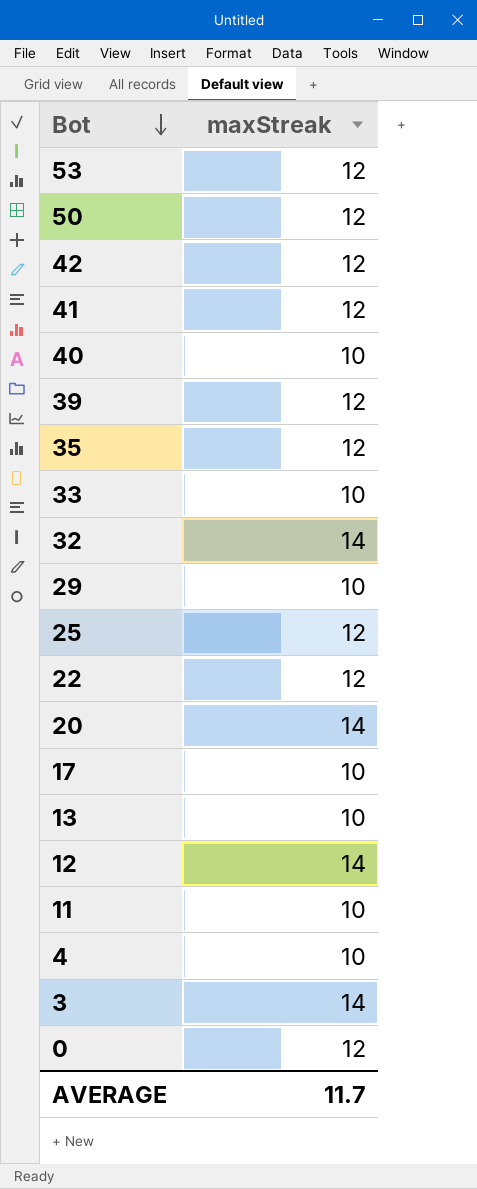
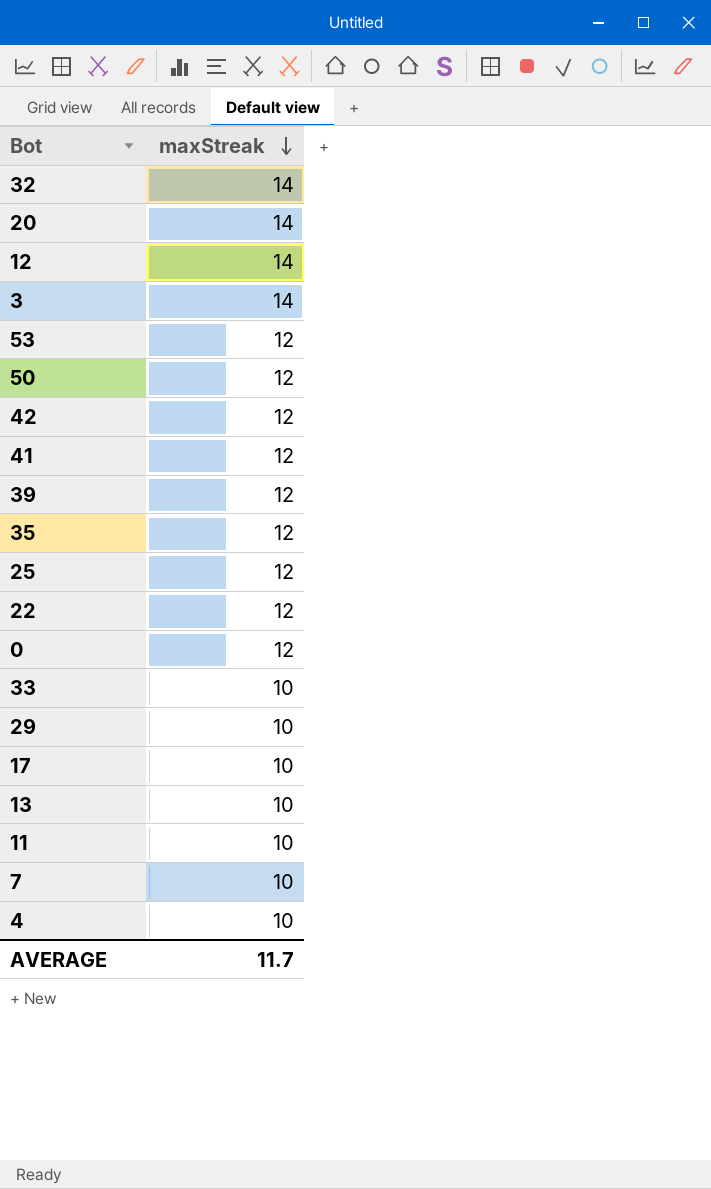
row order: Bot descending -> maxStreak descending
row 40: 10 -> none
row 7: none -> 10

